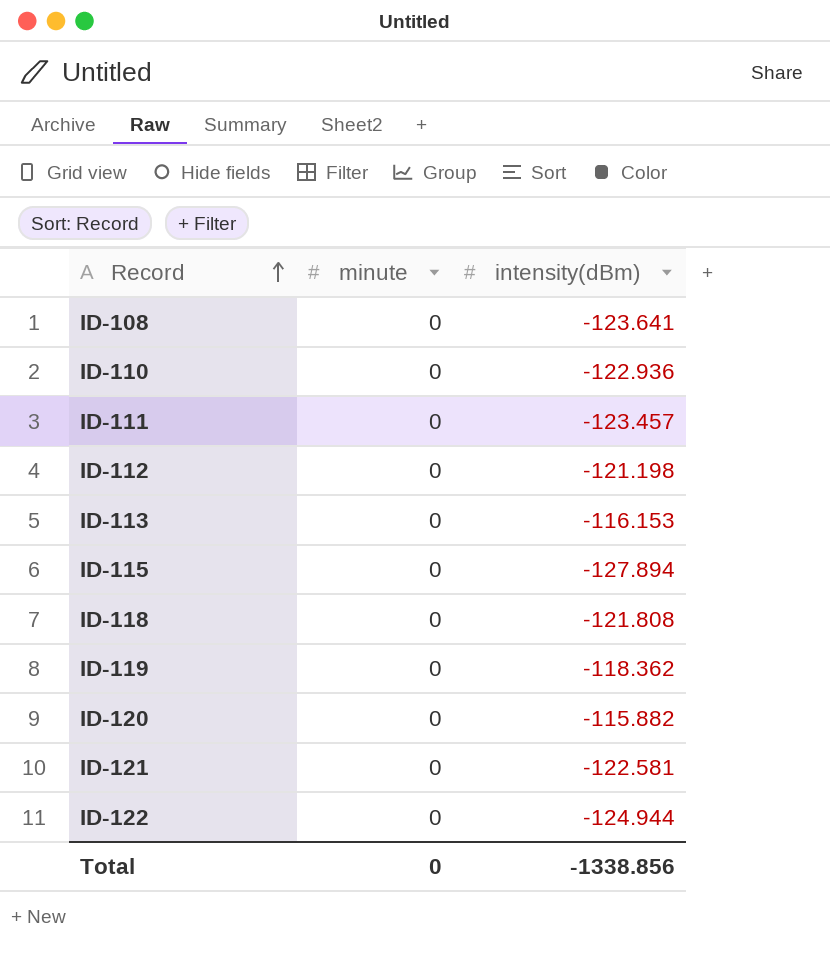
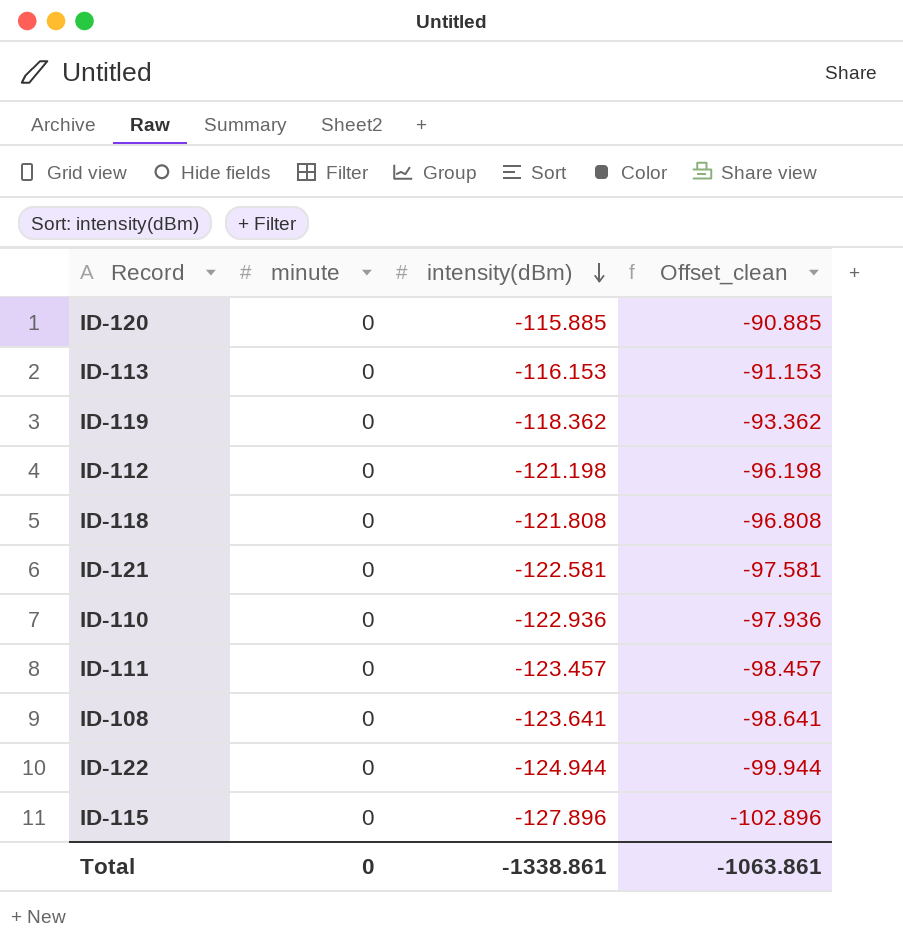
row order: Record ascending -> intensity(dBm) descending
column Offset_clean | formula: none -> [intensity(dBm)] + 25
ID-120 | intensity(dBm): -115.882 -> -115.885
ID-115 | intensity(dBm): -127.894 -> -127.896
Total | intensity(dBm): -1338.856 -> -1338.861

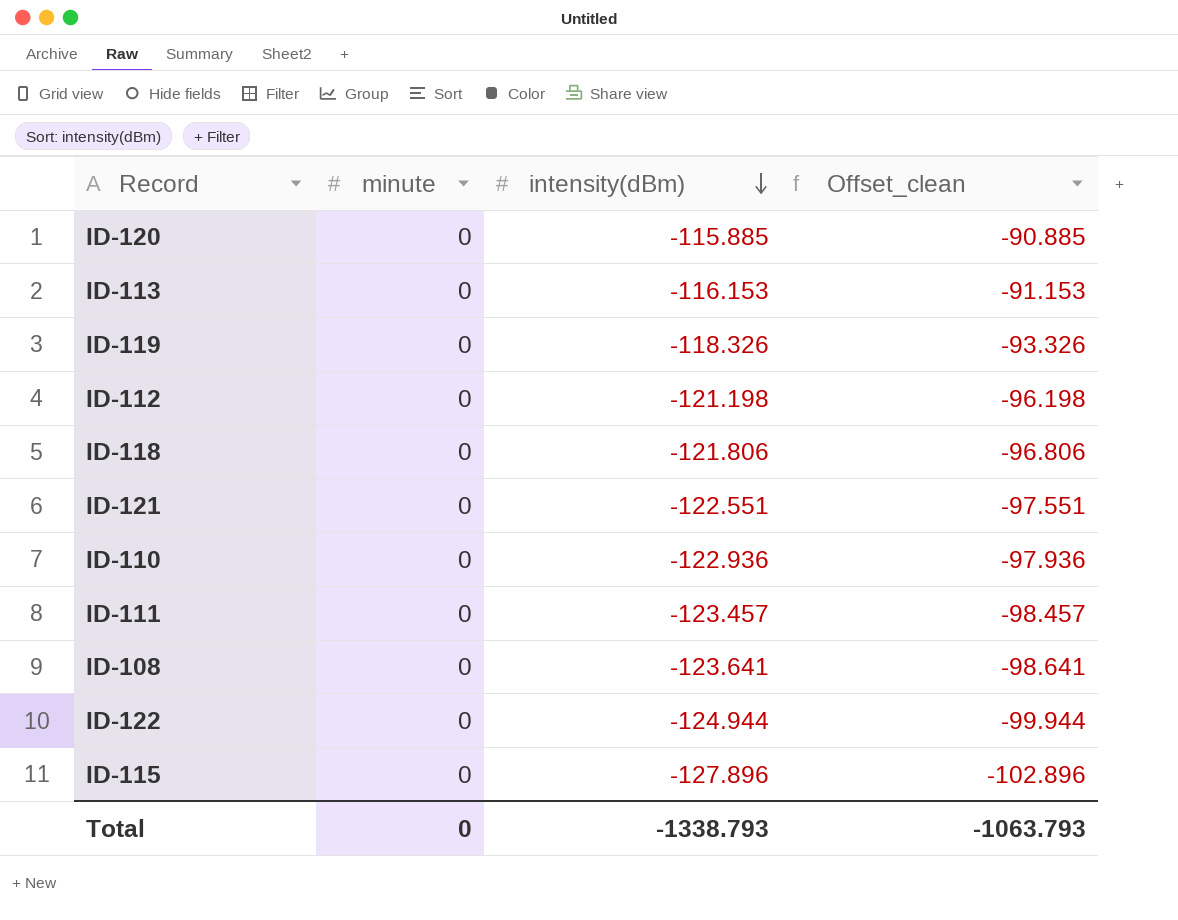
ID-119 | intensity(dBm): -118.362 -> -118.326
ID-119 | Offset_clean: -93.362 -> -93.326
ID-118 | intensity(dBm): -121.808 -> -121.806
ID-118 | Offset_clean: -96.808 -> -96.806
ID-121 | intensity(dBm): -122.581 -> -122.551
ID-121 | Offset_clean: -97.581 -> -97.551
Total | intensity(dBm): -1338.861 -> -1338.793
Total | Offset_clean: -1063.861 -> -1063.793

